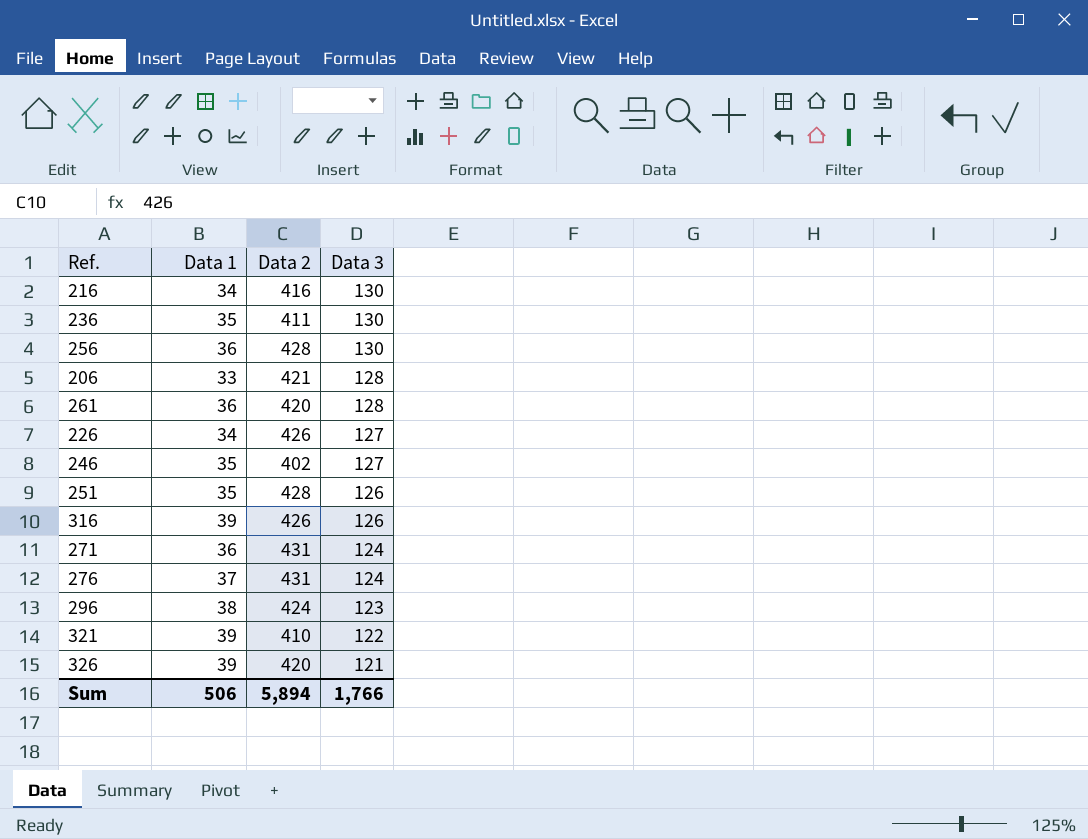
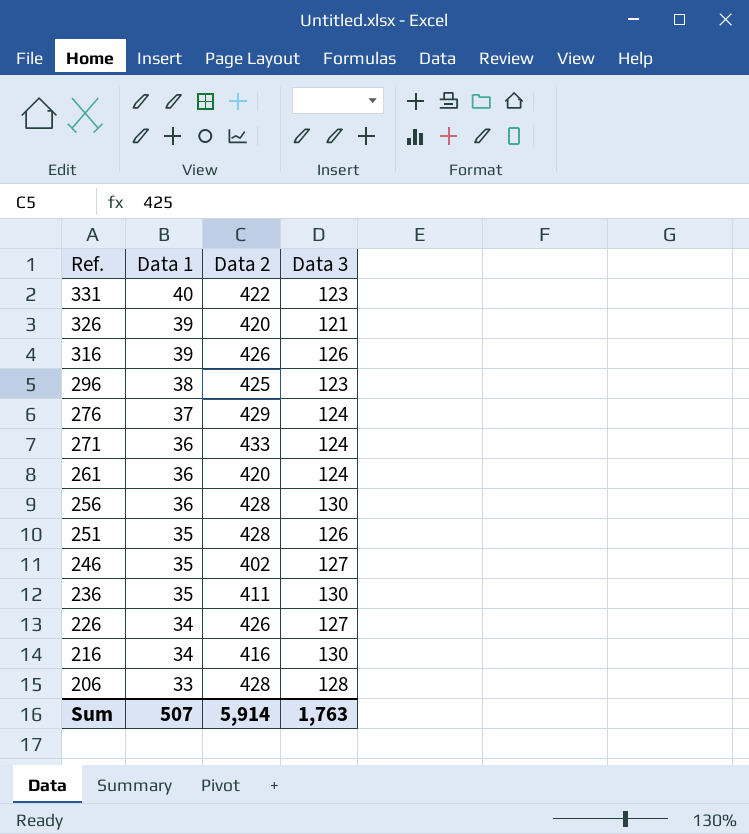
row order: Data 3 descending -> Ref. descending
row 321: 39 | 410 | 122 -> none
row 331: none -> 40 | 422 | 123
296 | Data 2: 424 -> 425
276 | Data 2: 431 -> 429
271 | Data 2: 431 -> 433
261 | Data 3: 128 -> 124
206 | Data 2: 421 -> 428
Sum | Data 1: 506 -> 507
Sum | Data 2: 5,894 -> 5,914
Sum | Data 3: 1,766 -> 1,763

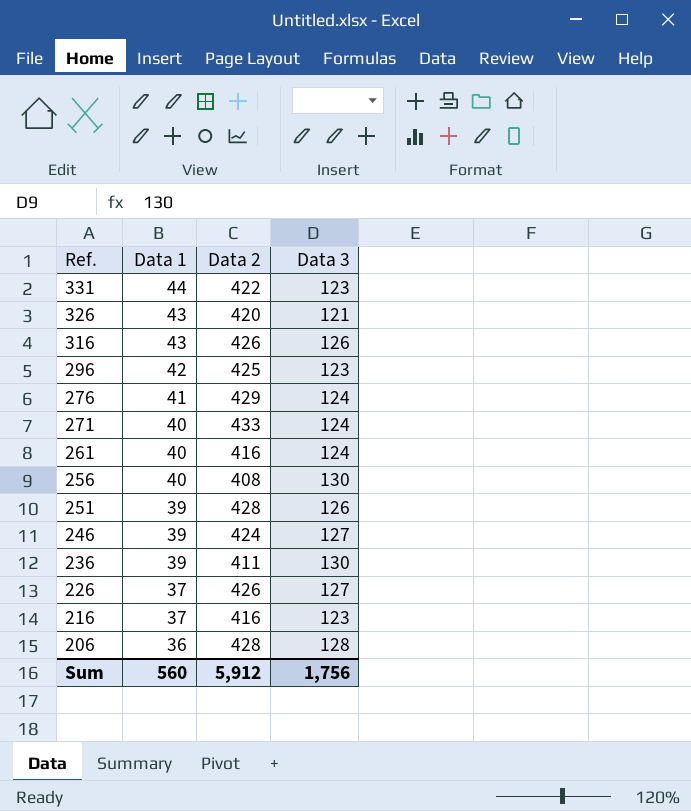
331 | Data 1: 40 -> 44
326 | Data 1: 39 -> 43
316 | Data 1: 39 -> 43
296 | Data 1: 38 -> 42
276 | Data 1: 37 -> 41
271 | Data 1: 36 -> 40
261 | Data 1: 36 -> 40
261 | Data 2: 420 -> 416
256 | Data 1: 36 -> 40
256 | Data 2: 428 -> 408
251 | Data 1: 35 -> 39
246 | Data 1: 35 -> 39
246 | Data 2: 402 -> 424
236 | Data 1: 35 -> 39
226 | Data 1: 34 -> 37
216 | Data 1: 34 -> 37
216 | Data 3: 130 -> 123
206 | Data 1: 33 -> 36
Sum | Data 1: 507 -> 560
Sum | Data 2: 5,914 -> 5,912
Sum | Data 3: 1,763 -> 1,756

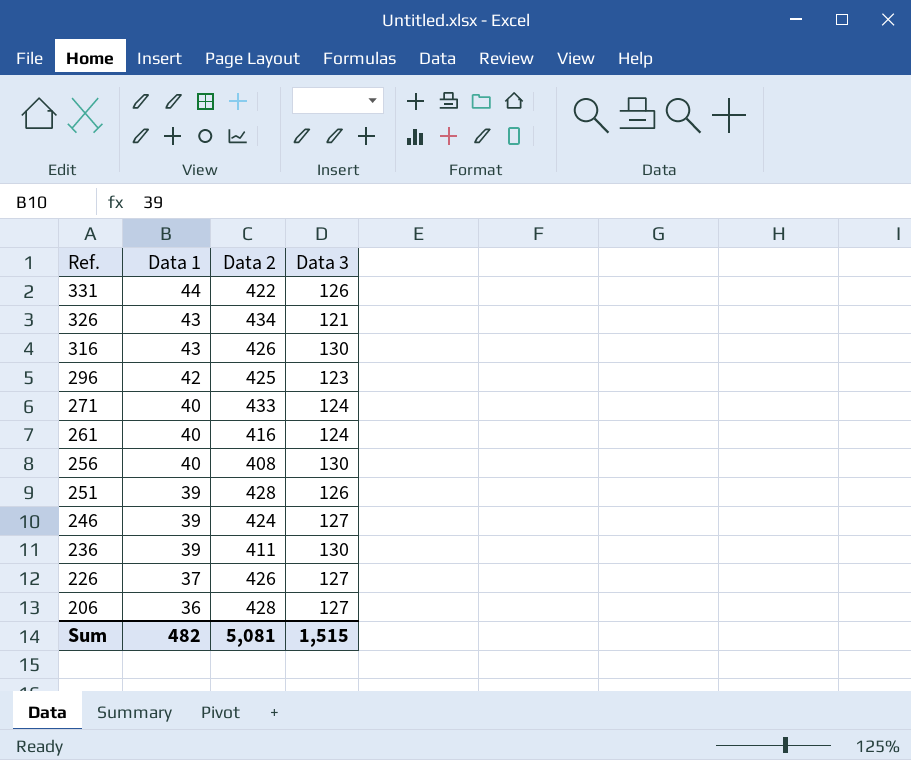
row 276: 41 | 429 | 124 -> none
row 216: 37 | 416 | 123 -> none
331 | Data 3: 123 -> 126
326 | Data 2: 420 -> 434
316 | Data 3: 126 -> 130
206 | Data 3: 128 -> 127
Sum | Data 1: 560 -> 482
Sum | Data 2: 5,912 -> 5,081
Sum | Data 3: 1,756 -> 1,515

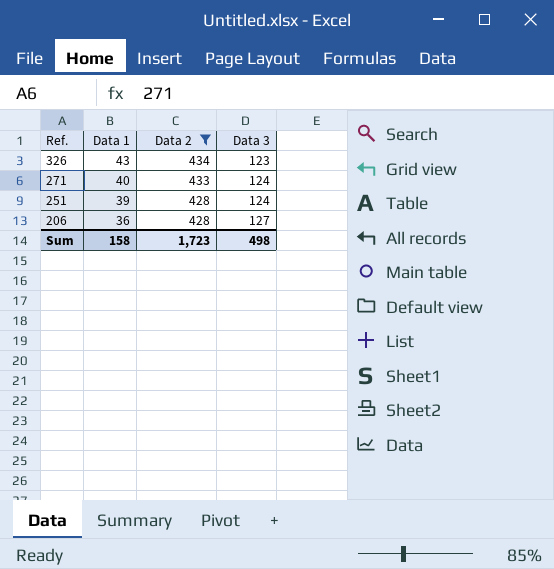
filter: none -> Data 2 >= 428
326 | Data 3: 121 -> 123
251 | Data 3: 126 -> 124
Sum | Data 1: 482 -> 158
Sum | Data 2: 5,081 -> 1,723
Sum | Data 3: 1,515 -> 498

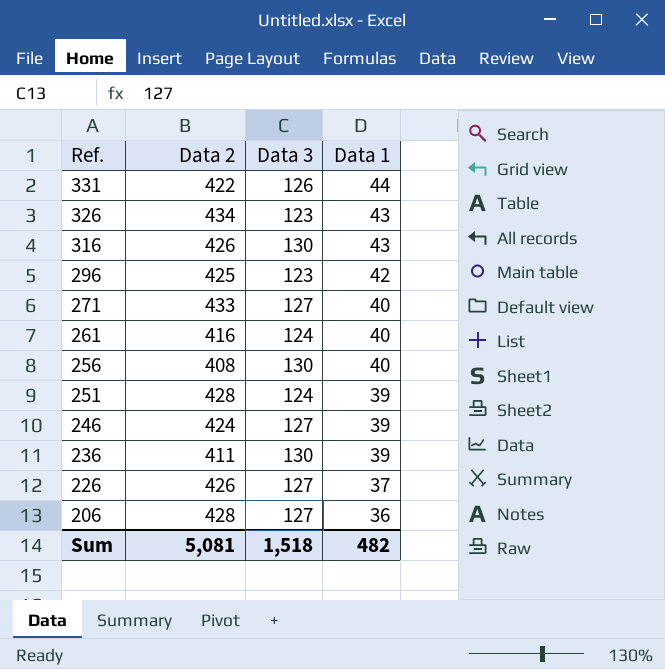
filter: Data 2 >= 428 -> none
column Data 1 | position: 2 -> 4
271 | Data 3: 124 -> 127
Sum | Data 2: 1,723 -> 5,081
Sum | Data 3: 498 -> 1,518
Sum | Data 1: 158 -> 482

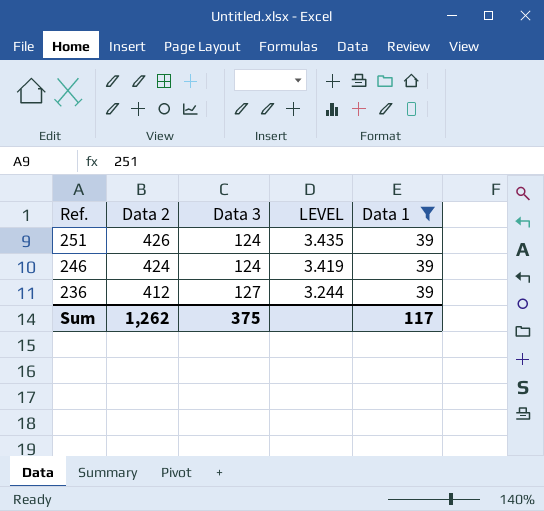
filter: none -> Data 1 = 39
column LEVEL | formula: none -> [Data 2] / [Data 3]
251 | Data 2: 428 -> 426
246 | Data 3: 127 -> 124
236 | Data 2: 411 -> 412
236 | Data 3: 130 -> 127
Sum | Data 2: 5,081 -> 1,262
Sum | Data 3: 1,518 -> 375
Sum | Data 1: 482 -> 117

